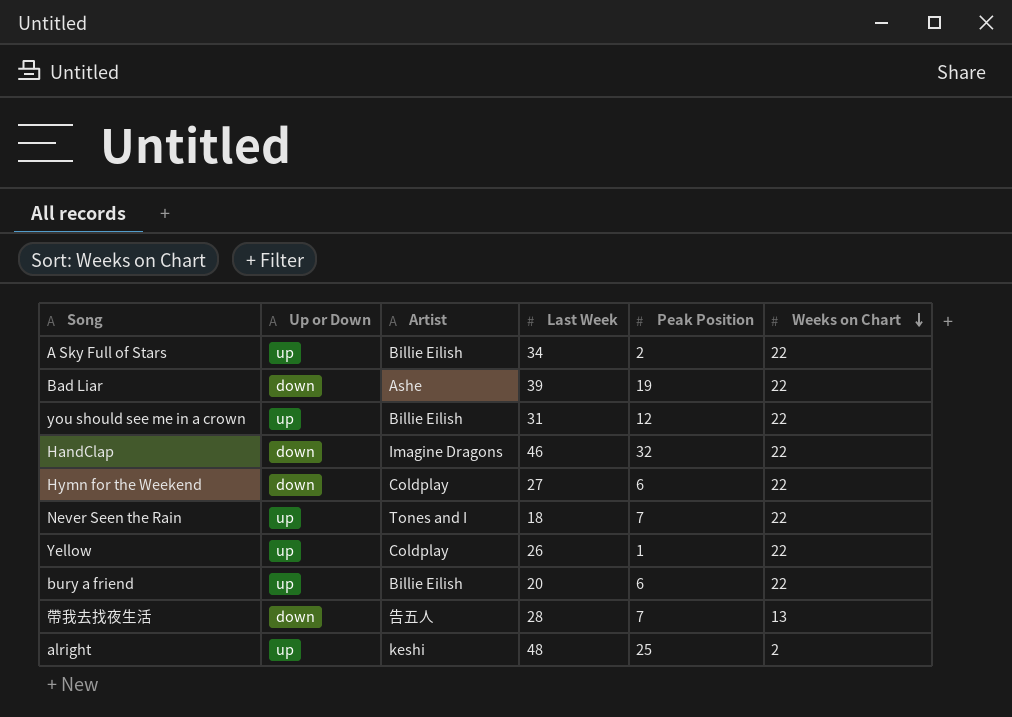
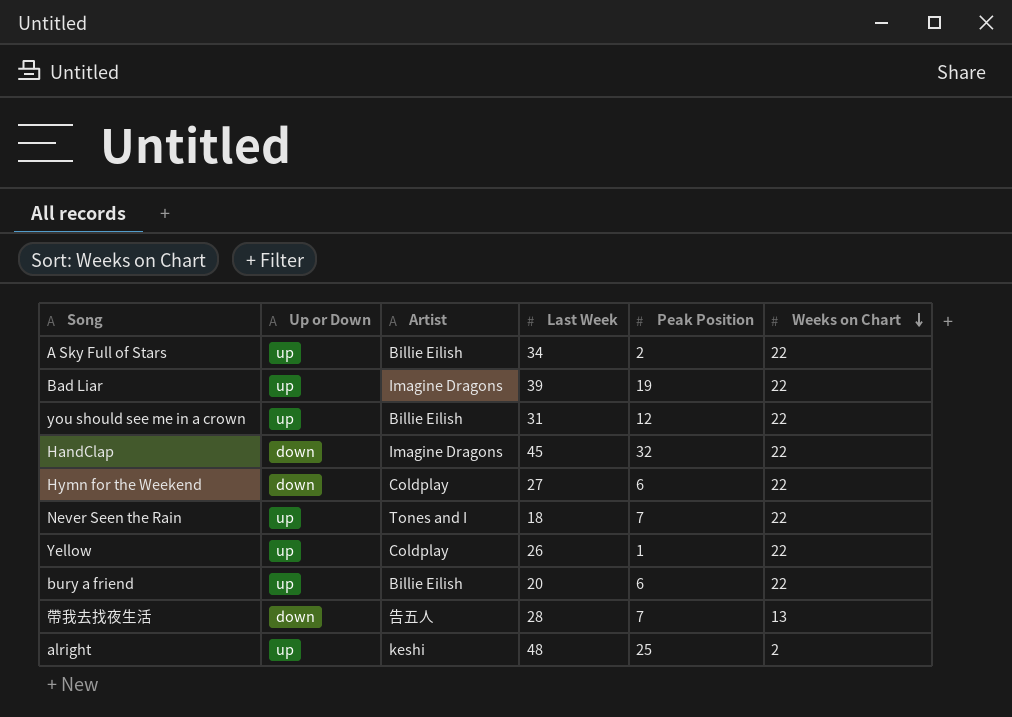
Bad Liar | Up or Down: down -> up
Bad Liar | Artist: Ashe -> Imagine Dragons
HandClap | Last Week: 46 -> 45

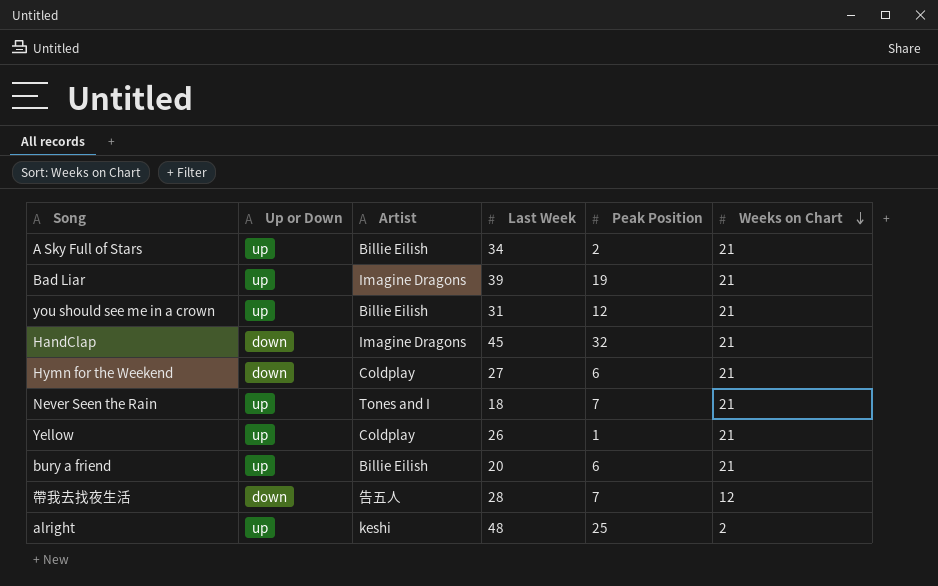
A Sky Full of Stars | Weeks on Chart: 22 -> 21
Bad Liar | Weeks on Chart: 22 -> 21
you should see me in a crown | Weeks on Chart: 22 -> 21
HandClap | Weeks on Chart: 22 -> 21
Hymn for the Weekend | Weeks on Chart: 22 -> 21
Never Seen the Rain | Weeks on Chart: 22 -> 21
Yellow | Weeks on Chart: 22 -> 21
bury a friend | Weeks on Chart: 22 -> 21
帶我去找夜生活 | Weeks on Chart: 13 -> 12

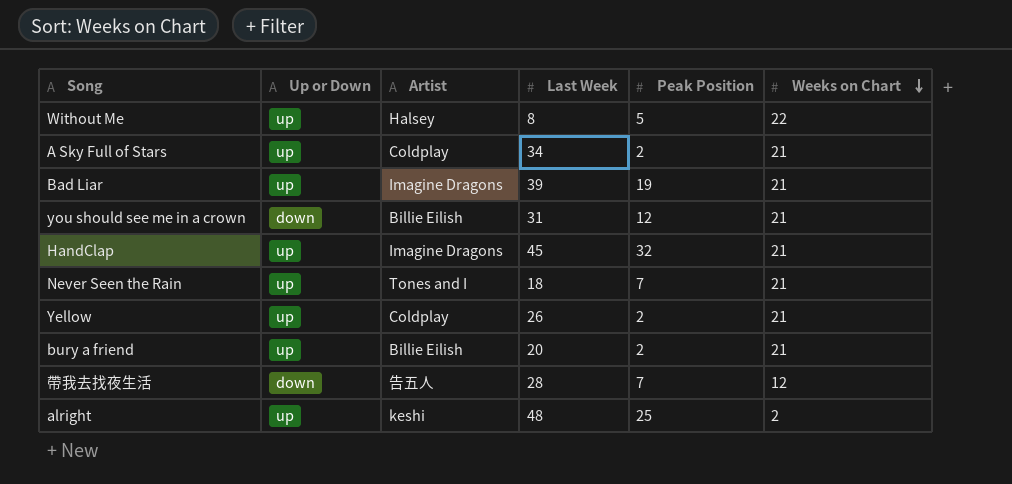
row Hymn for the Weekend: down | Coldplay | 27 | 6 | 21 -> none
row Without Me: none -> up | Halsey | 8 | 5 | 22
A Sky Full of Stars | Artist: Billie Eilish -> Coldplay
you should see me in a crown | Up or Down: up -> down
HandClap | Up or Down: down -> up
Yellow | Peak Position: 1 -> 2
bury a friend | Peak Position: 6 -> 2

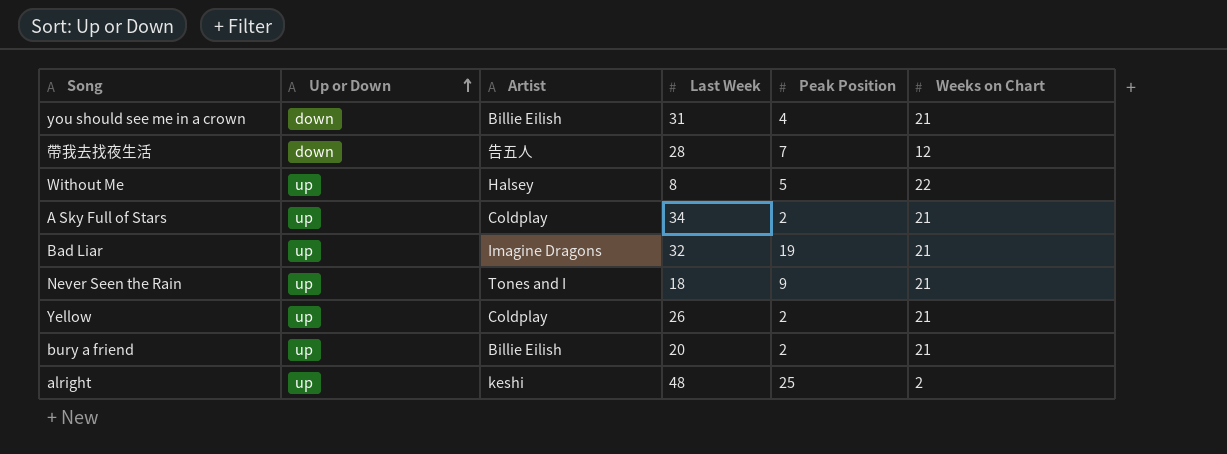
row order: Weeks on Chart descending -> Up or Down ascending
row HandClap: up | Imagine Dragons | 45 | 32 | 21 -> none
you should see me in a crown | Peak Position: 12 -> 4
Bad Liar | Last Week: 39 -> 32
Never Seen the Rain | Peak Position: 7 -> 9

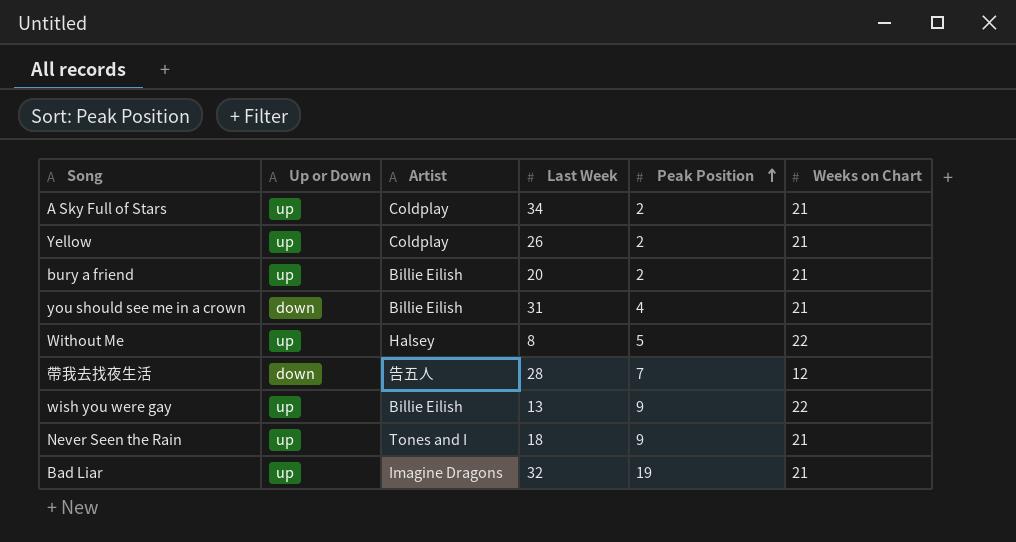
row order: Up or Down ascending -> Peak Position ascending
row alright: up | keshi | 48 | 25 | 2 -> none
row wish you were gay: none -> up | Billie Eilish | 13 | 9 | 22

